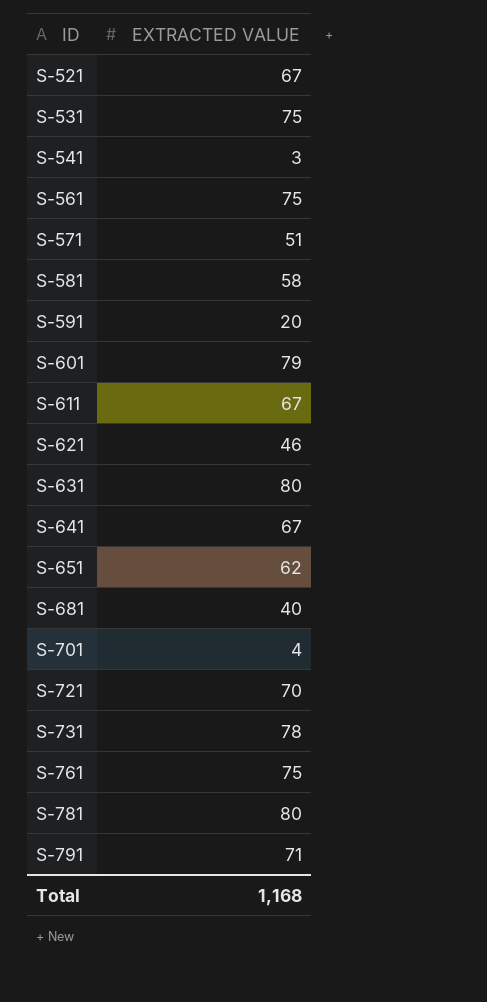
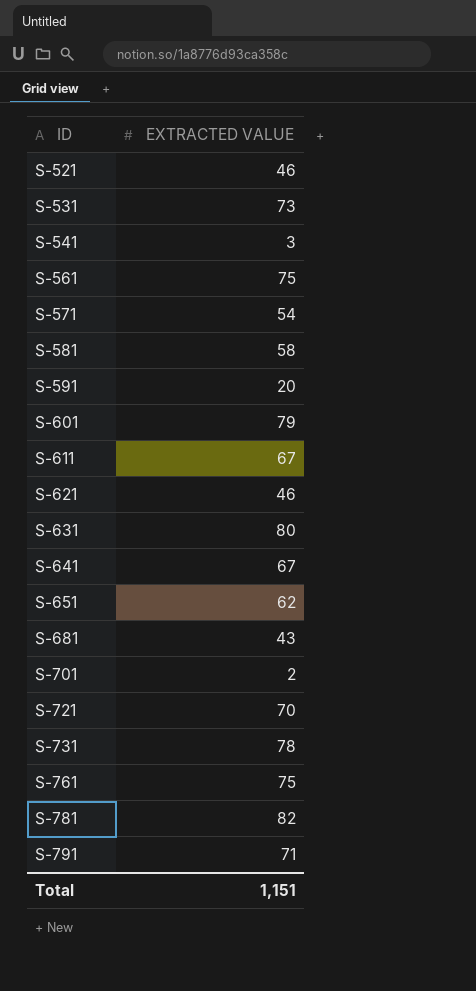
S-521 | EXTRACTED VALUE: 67 -> 46
S-531 | EXTRACTED VALUE: 75 -> 73
S-571 | EXTRACTED VALUE: 51 -> 54
S-681 | EXTRACTED VALUE: 40 -> 43
S-701 | EXTRACTED VALUE: 4 -> 2
S-781 | EXTRACTED VALUE: 80 -> 82
Total | EXTRACTED VALUE: 1,168 -> 1,151

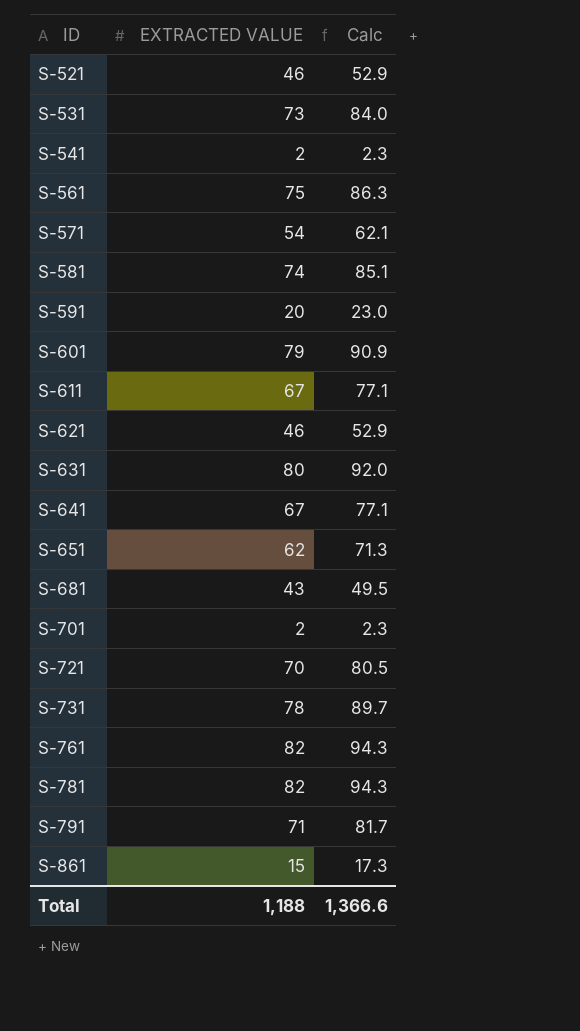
column Calc | formula: none -> [EXTRACTED VALUE] * 1.15
S-541 | EXTRACTED VALUE: 3 -> 2
S-581 | EXTRACTED VALUE: 58 -> 74
S-761 | EXTRACTED VALUE: 75 -> 82
row S-861: none -> 15 | 17.3
Total | EXTRACTED VALUE: 1,151 -> 1,188

